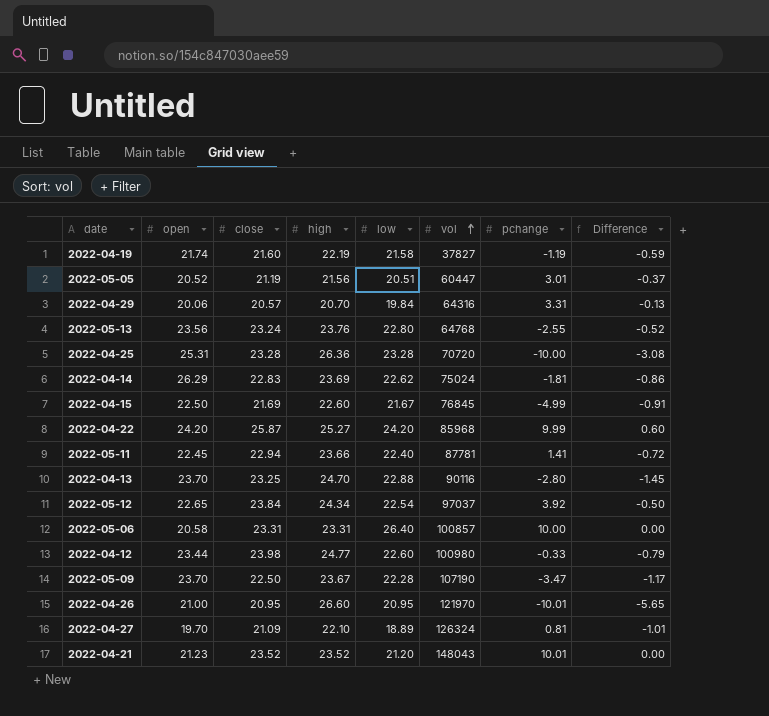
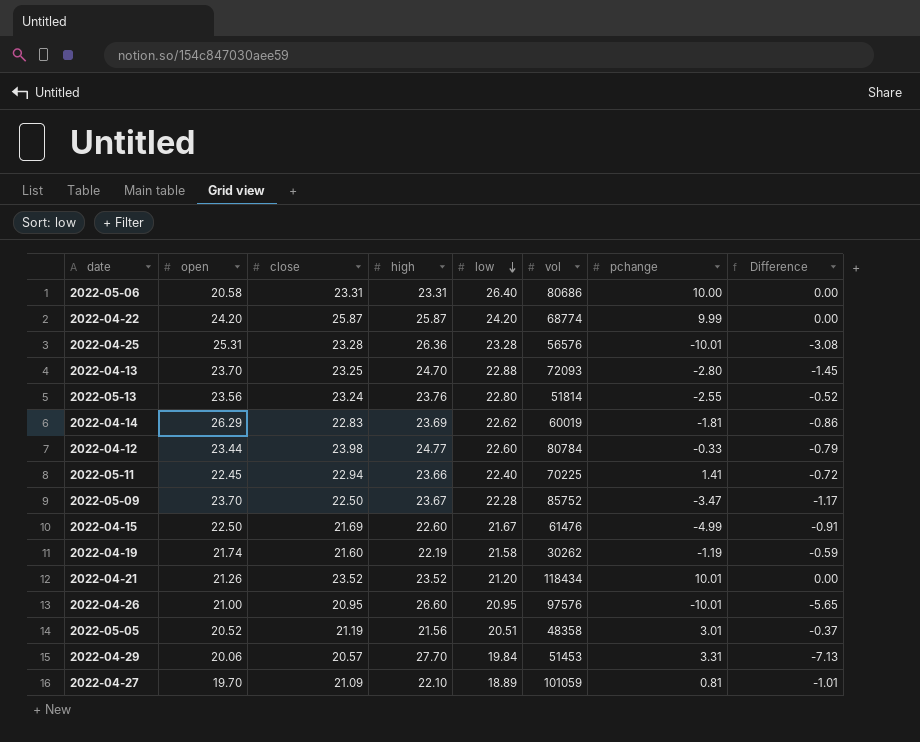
row order: vol ascending -> low descending
row 2022-05-12: 22.65 | 23.84 | 24.34 | 22.54 | 97037 | 3.92 | -0.50 -> none
2022-05-06 | vol: 100857 -> 80686
2022-04-22 | high: 25.27 -> 25.87
2022-04-22 | vol: 85968 -> 68774
2022-04-22 | Difference: 0.60 -> 0.00
2022-04-25 | vol: 70720 -> 56576
2022-04-25 | pchange: -10.00 -> -10.01
2022-04-13 | vol: 90116 -> 72093
2022-05-13 | vol: 64768 -> 51814
2022-04-14 | vol: 75024 -> 60019
2022-04-12 | vol: 100980 -> 80784
2022-05-11 | vol: 87781 -> 70225
2022-05-09 | vol: 107190 -> 85752
2022-04-15 | vol: 76845 -> 61476
2022-04-19 | vol: 37827 -> 30262
2022-04-21 | open: 21.23 -> 21.26
2022-04-21 | vol: 148043 -> 118434
2022-04-26 | vol: 121970 -> 97576
2022-05-05 | vol: 60447 -> 48358
2022-04-29 | high: 20.70 -> 27.70
2022-04-29 | vol: 64316 -> 51453
2022-04-29 | Difference: -0.13 -> -7.13
2022-04-27 | vol: 126324 -> 101059

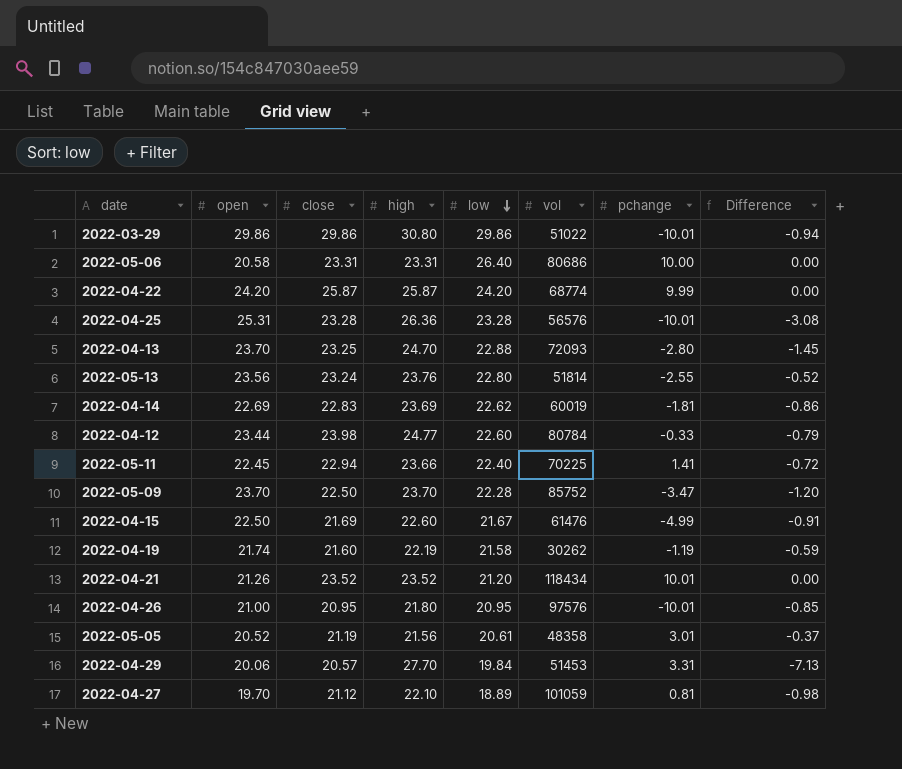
row 2022-03-29: none -> 29.86 | 29.86 | 30.80 | 29.86 | 51022 | -10.01 | -0.94
2022-04-14 | open: 26.29 -> 22.69
2022-05-09 | high: 23.67 -> 23.70
2022-05-09 | Difference: -1.17 -> -1.20
2022-04-26 | high: 26.60 -> 21.80
2022-04-26 | Difference: -5.65 -> -0.85
2022-05-05 | low: 20.51 -> 20.61
2022-04-27 | close: 21.09 -> 21.12
2022-04-27 | Difference: -1.01 -> -0.98

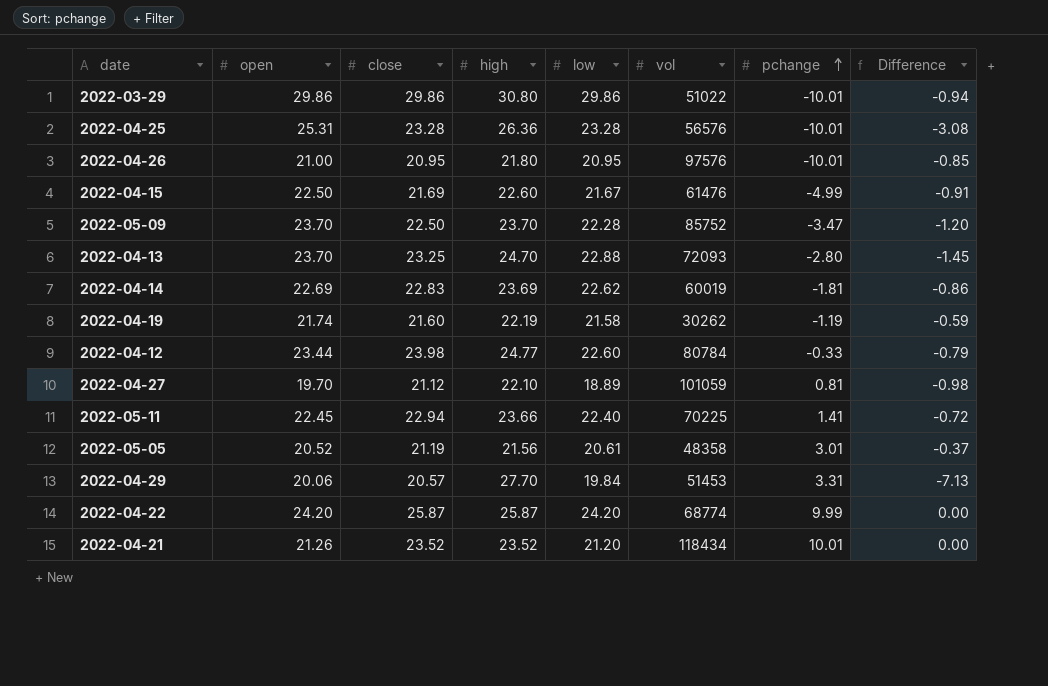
row order: low descending -> pchange ascending
row 2022-05-06: 20.58 | 23.31 | 23.31 | 26.40 | 80686 | 10.00 | 0.00 -> none
row 2022-05-13: 23.56 | 23.24 | 23.76 | 22.80 | 51814 | -2.55 | -0.52 -> none

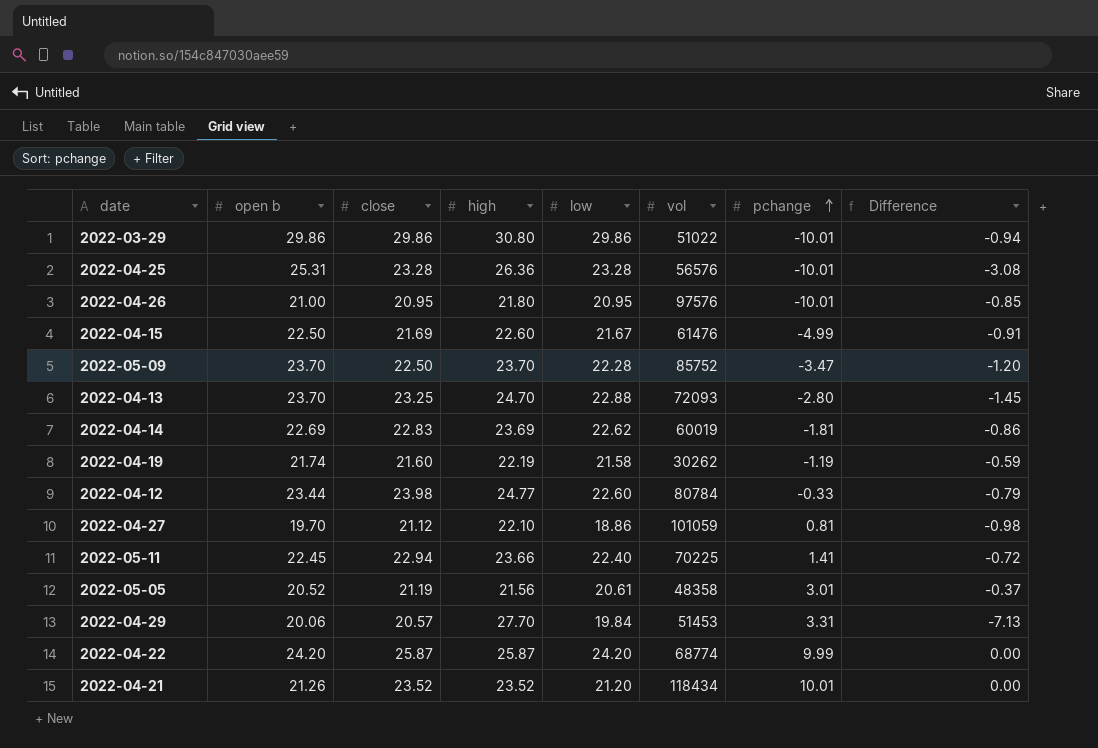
column name: open -> open b
2022-04-27 | low: 18.89 -> 18.86

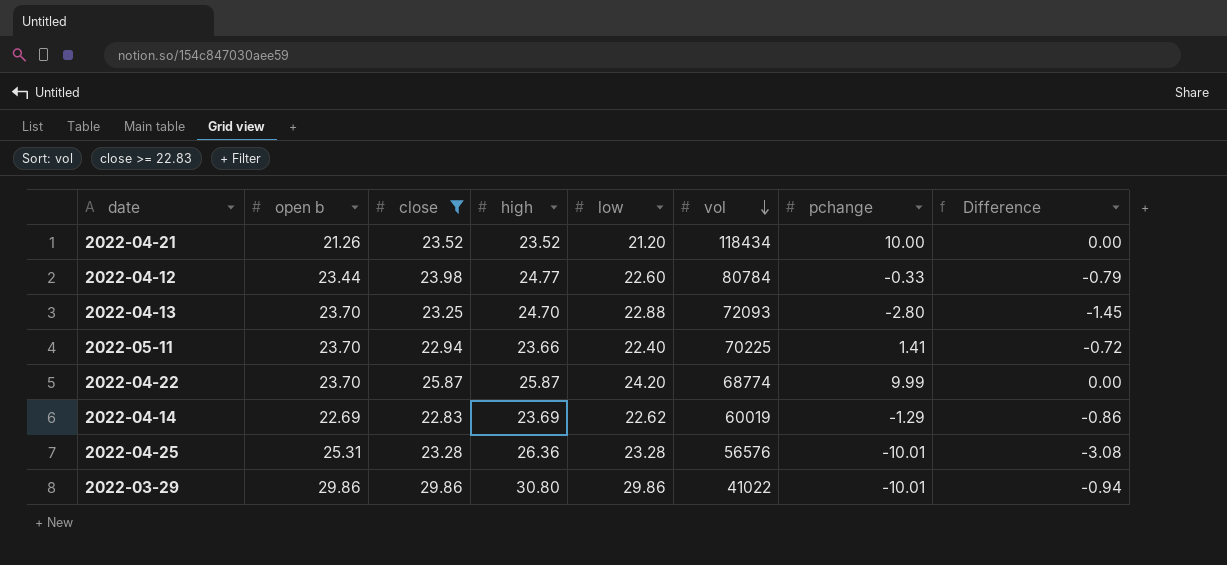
filter: none -> close >= 22.83
row order: pchange ascending -> vol descending
2022-04-21 | pchange: 10.01 -> 10.00
2022-05-11 | open b: 22.45 -> 23.70
2022-04-22 | open b: 24.20 -> 23.70
2022-04-14 | pchange: -1.81 -> -1.29
2022-03-29 | vol: 51022 -> 41022

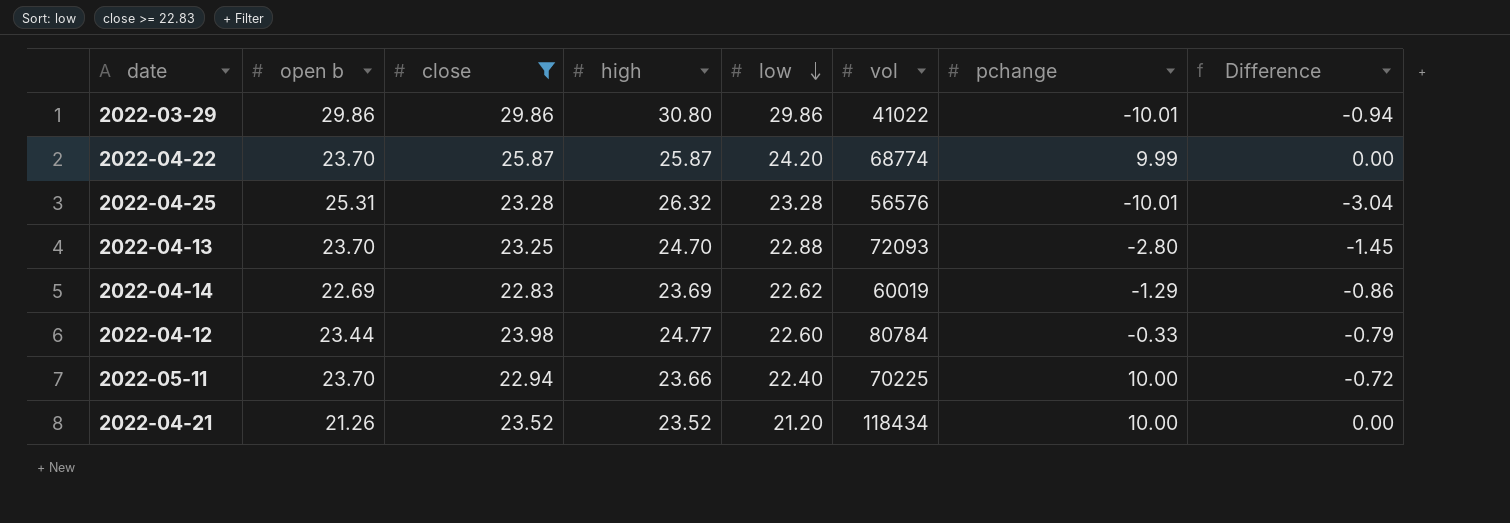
row order: vol descending -> low descending
2022-04-25 | high: 26.36 -> 26.32
2022-04-25 | Difference: -3.08 -> -3.04
2022-05-11 | pchange: 1.41 -> 10.00

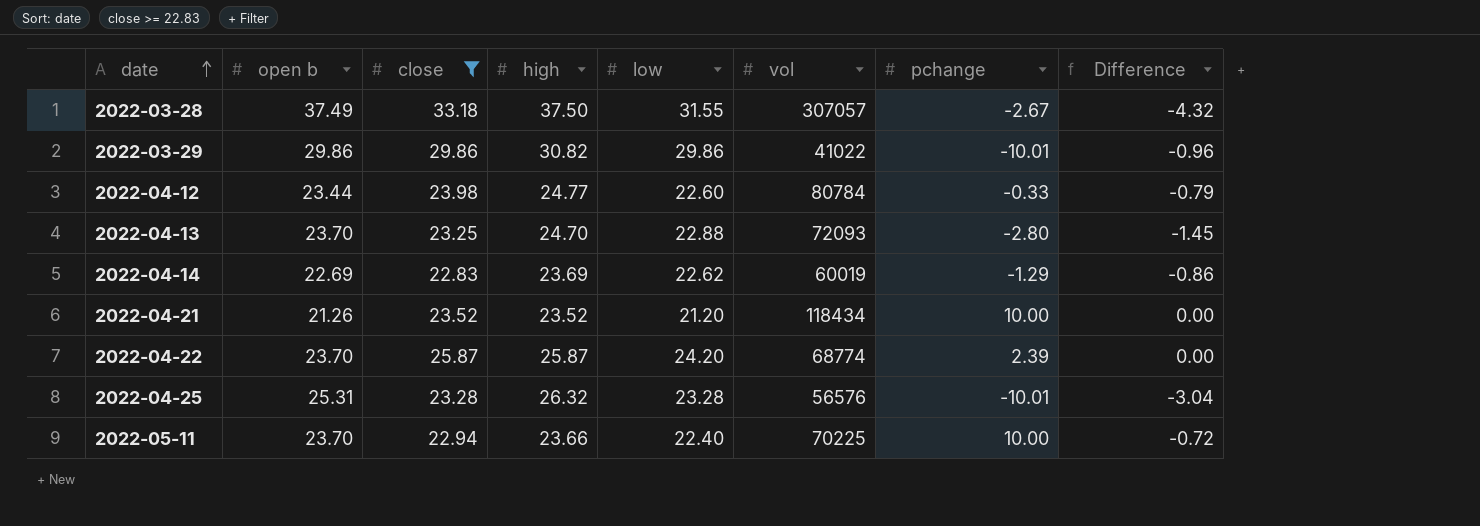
row order: low descending -> date ascending
row 2022-03-28: none -> 37.49 | 33.18 | 37.50 | 31.55 | 307057 | -2.67 | -4.32
2022-03-29 | high: 30.80 -> 30.82
2022-03-29 | Difference: -0.94 -> -0.96
2022-04-22 | pchange: 9.99 -> 2.39

